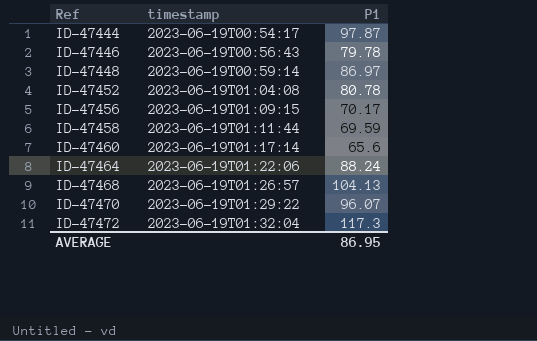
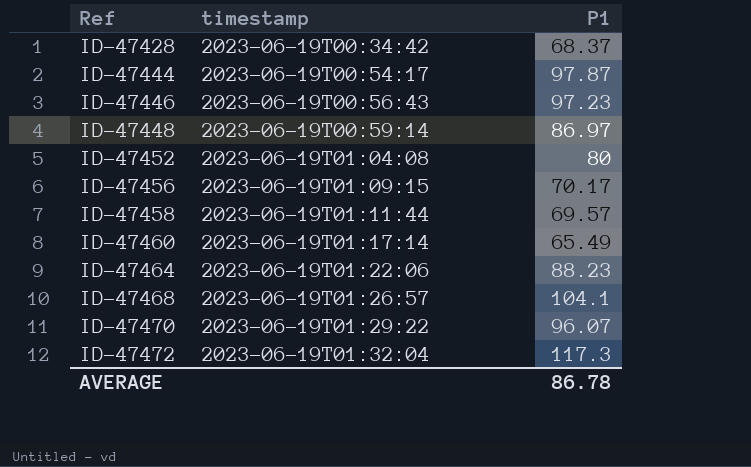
row ID-47428: none -> 2023-06-19T00:34:42 | 68.37
ID-47446 | P1: 79.78 -> 97.23
ID-47452 | P1: 80.78 -> 80
ID-47458 | P1: 69.59 -> 69.57
ID-47460 | P1: 65.6 -> 65.49
ID-47464 | P1: 88.24 -> 88.23
ID-47468 | P1: 104.13 -> 104.1
AVERAGE | P1: 86.95 -> 86.78

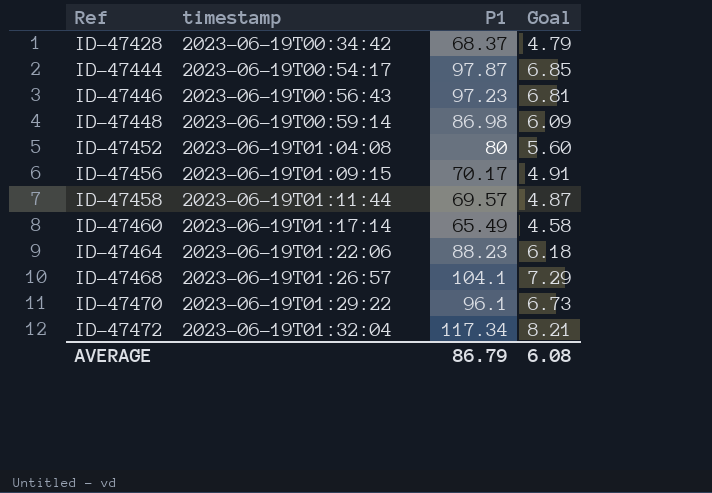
column Goal | formula: none -> [P1] * 0.07
ID-47448 | P1: 86.97 -> 86.98
ID-47470 | P1: 96.07 -> 96.1
ID-47472 | P1: 117.3 -> 117.34
AVERAGE | P1: 86.78 -> 86.79

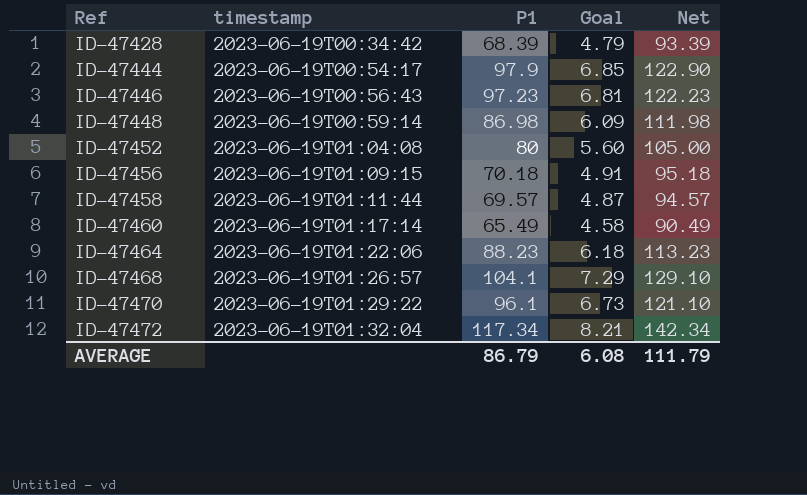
column Net | formula: none -> [P1] + 25
ID-47428 | P1: 68.37 -> 68.39
ID-47444 | P1: 97.87 -> 97.9
ID-47456 | P1: 70.17 -> 70.18

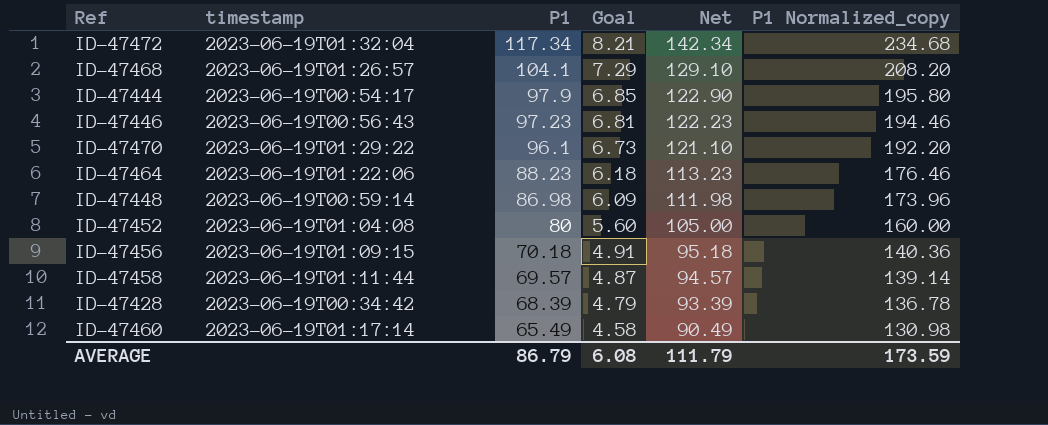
row order: Ref ascending -> P1 descending
column P1 Normalized_copy | formula: none -> [P1] * 2

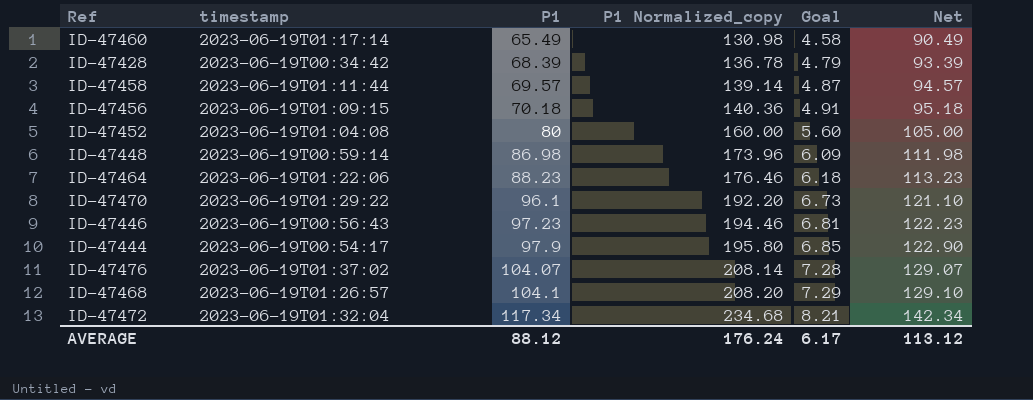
row order: P1 descending -> P1 ascending
column P1 Normalized_copy | position: 6 -> 4
row ID-47476: none -> 2023-06-19T01:37:02 | 104.07 | 208.14 | 7.28 | 129.07
AVERAGE | P1: 86.79 -> 88.12
AVERAGE | P1 Normalized_copy: 173.59 -> 176.24
AVERAGE | Goal: 6.08 -> 6.17
AVERAGE | Net: 111.79 -> 113.12

